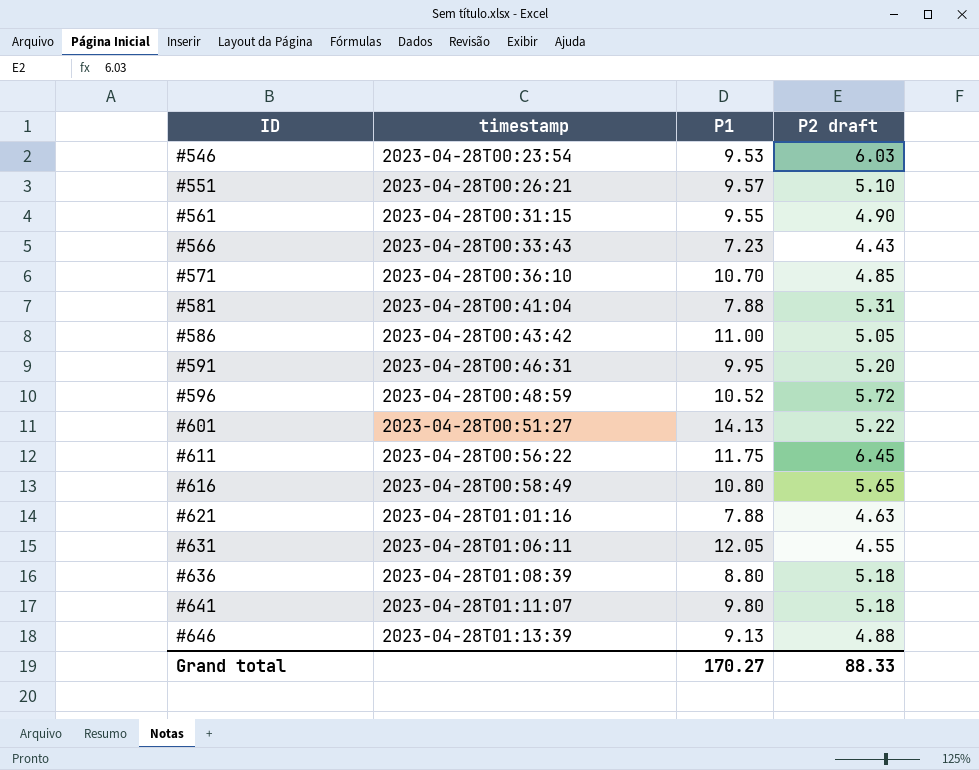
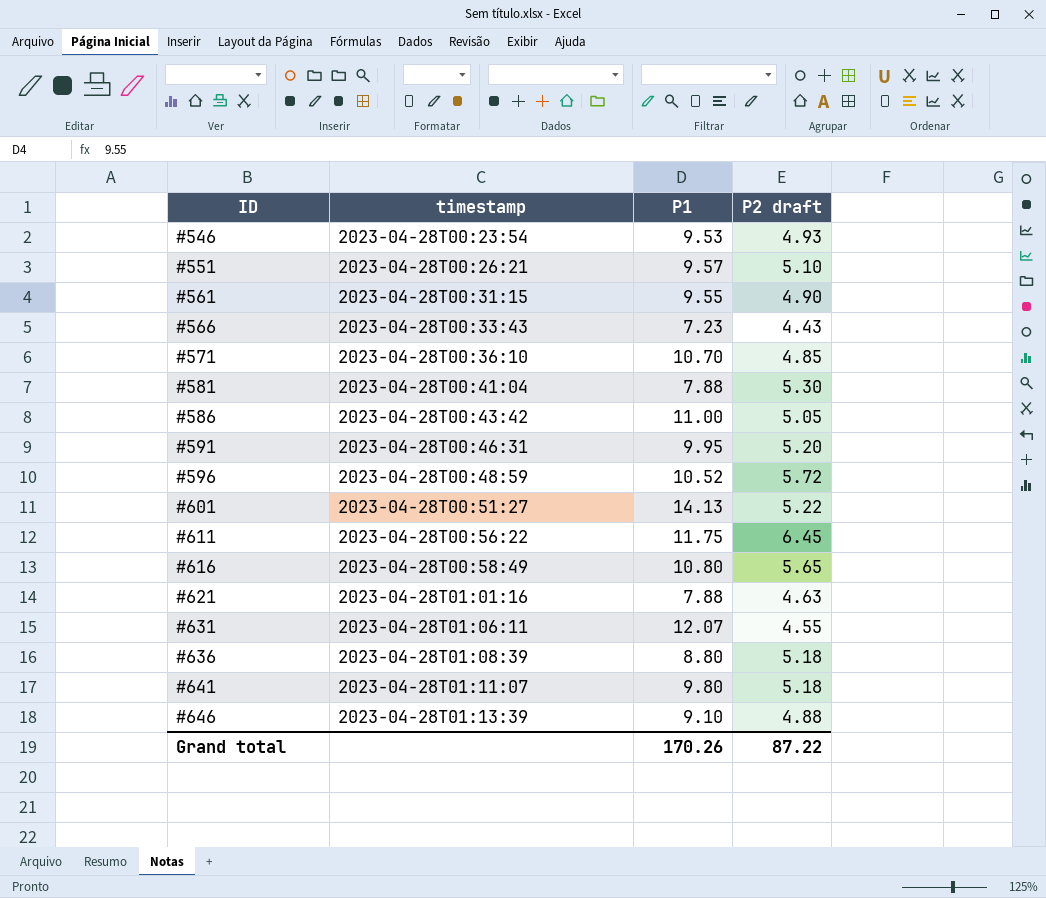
#546 | P2 draft: 6.03 -> 4.93
#581 | P2 draft: 5.31 -> 5.30
#631 | P1: 12.05 -> 12.07
#646 | P1: 9.13 -> 9.10
Grand total | P1: 170.27 -> 170.26
Grand total | P2 draft: 88.33 -> 87.22

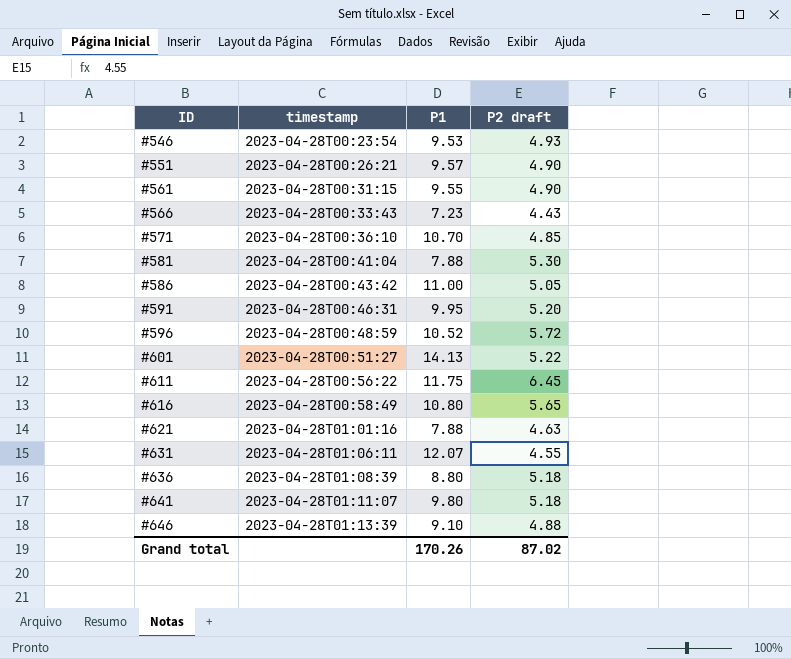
#551 | P2 draft: 5.10 -> 4.90
Grand total | P2 draft: 87.22 -> 87.02

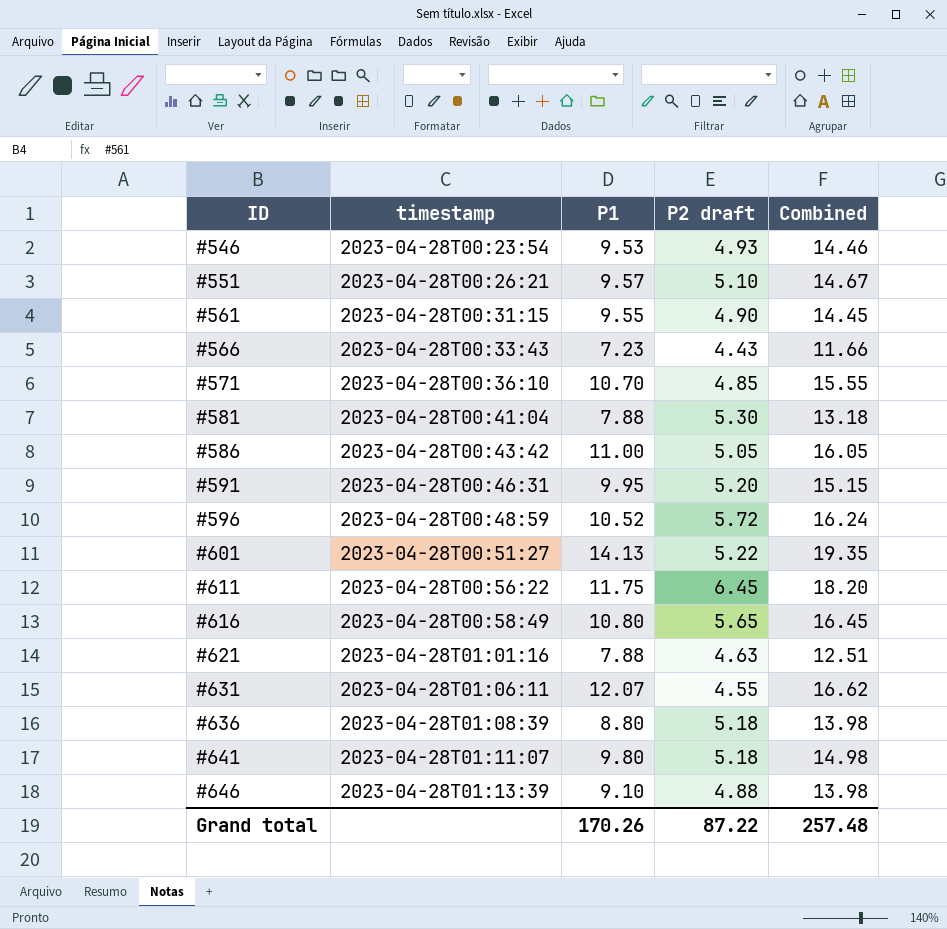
column Combined | formula: none -> [P1] + [P2 draft]
#551 | P2 draft: 4.90 -> 5.10
Grand total | P2 draft: 87.02 -> 87.22

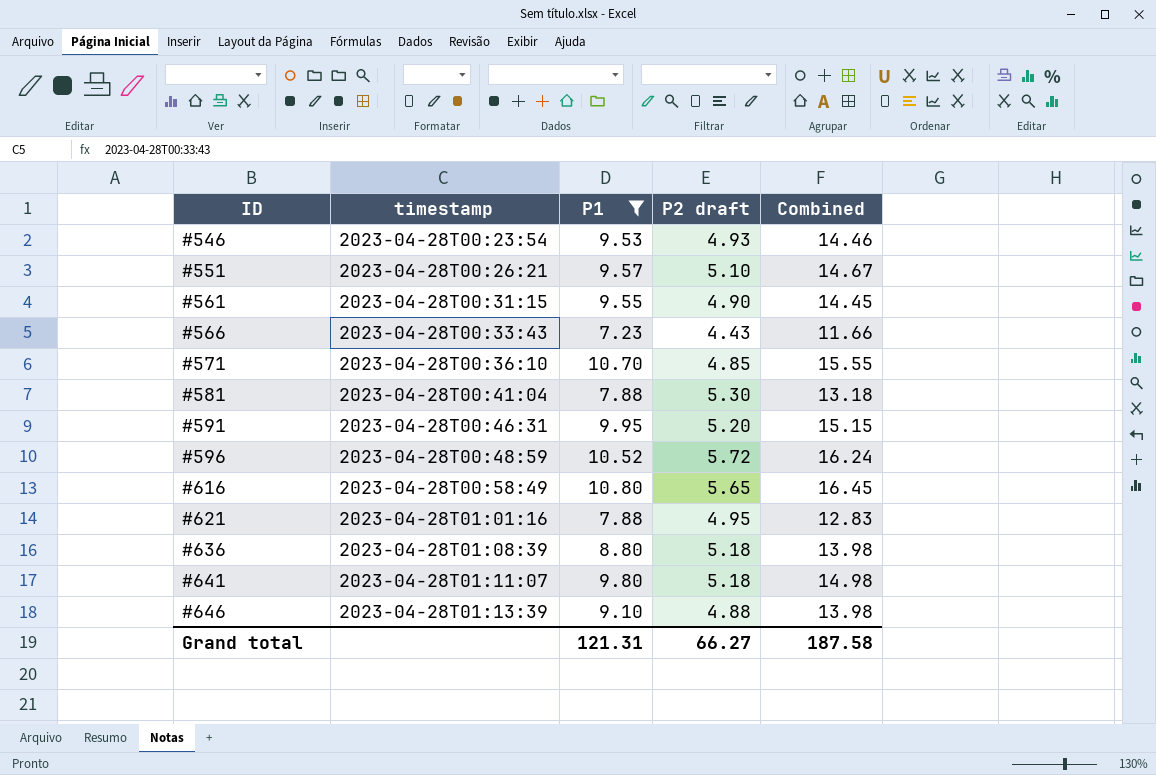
filter: none -> P1 <= 10.80
#621 | P2 draft: 4.63 -> 4.95
#621 | Combined: 12.51 -> 12.83
Grand total | P1: 170.26 -> 121.31
Grand total | P2 draft: 87.22 -> 66.27
Grand total | Combined: 257.48 -> 187.58

